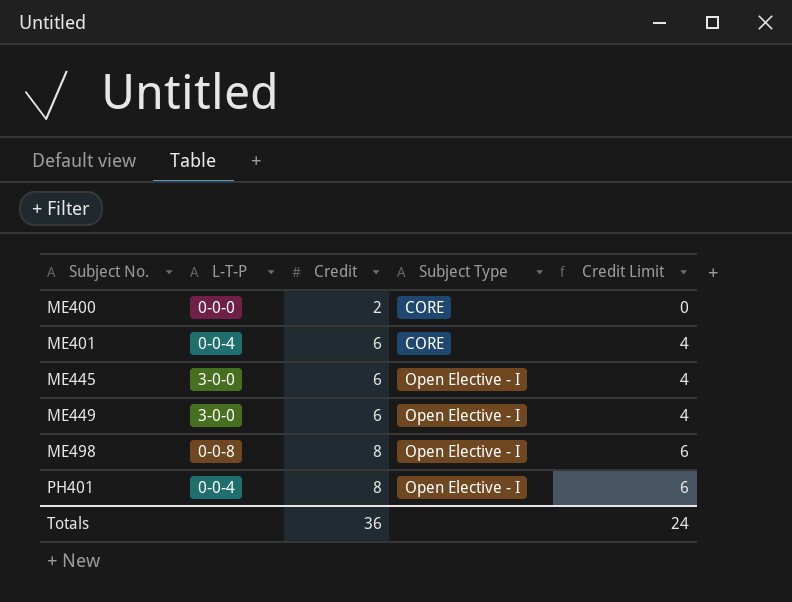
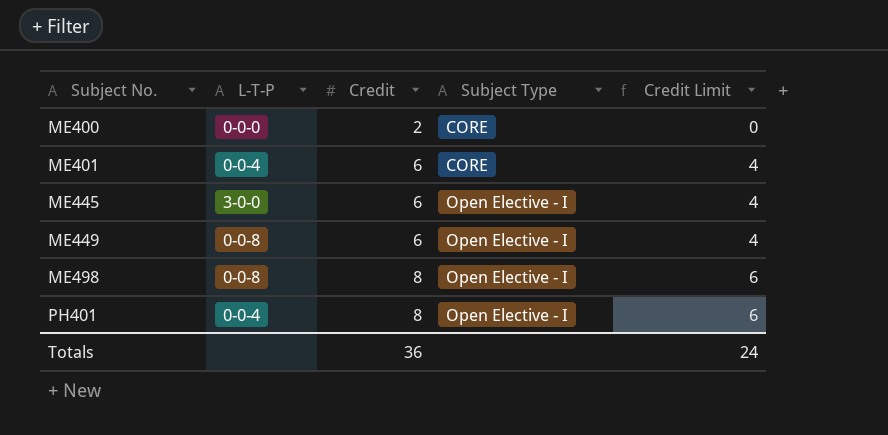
ME449 | L-T-P: 3-0-0 -> 0-0-8

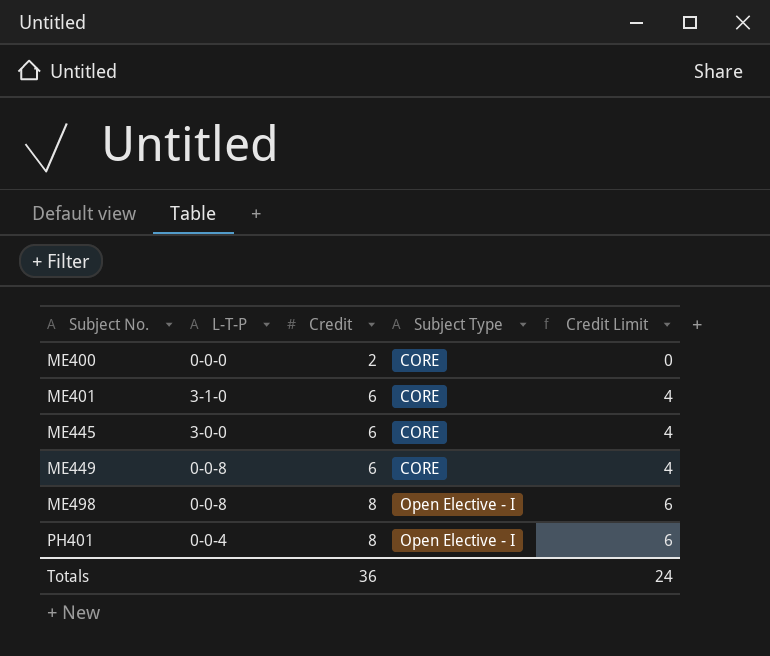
ME401 | L-T-P: 0-0-4 -> 3-1-0
ME445 | Subject Type: Open Elective - I -> CORE
ME449 | Subject Type: Open Elective - I -> CORE

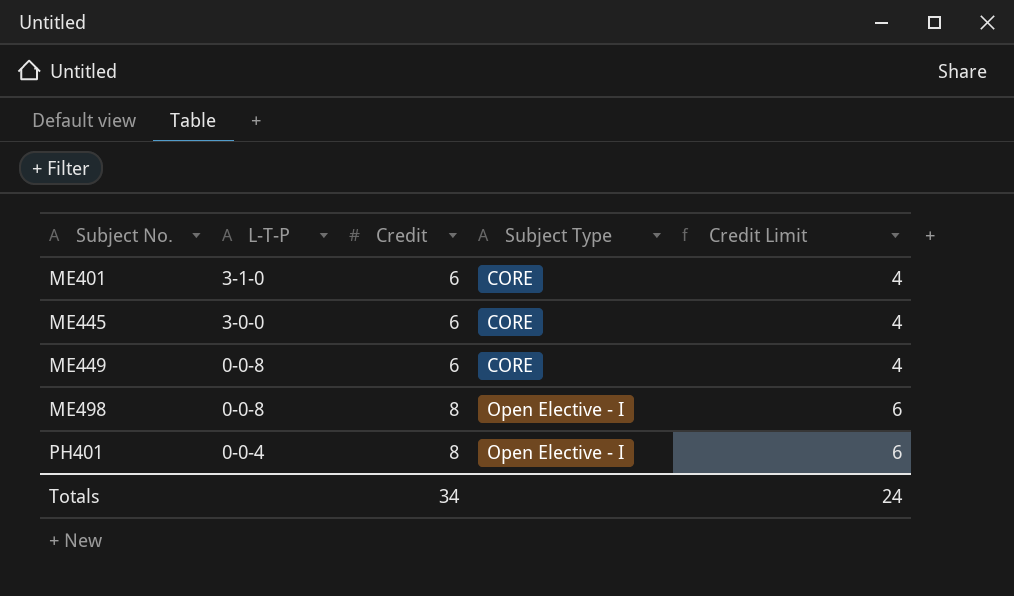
row ME400: 0-0-0 | 2 | CORE | 0 -> none
Totals | Credit: 36 -> 34

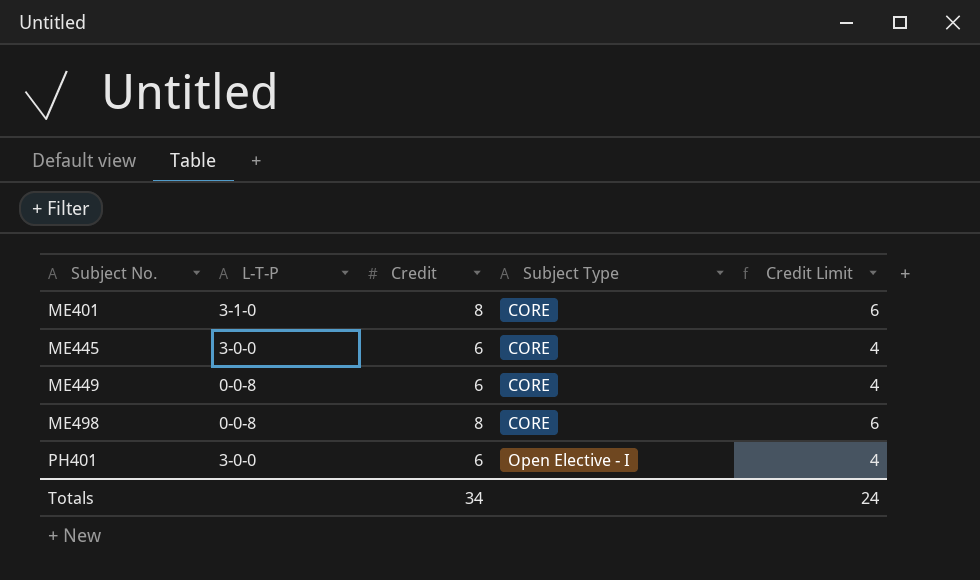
ME401 | Credit: 6 -> 8
ME401 | Credit Limit: 4 -> 6
ME498 | Subject Type: Open Elective - I -> CORE
PH401 | L-T-P: 0-0-4 -> 3-0-0
PH401 | Credit: 8 -> 6
PH401 | Credit Limit: 6 -> 4

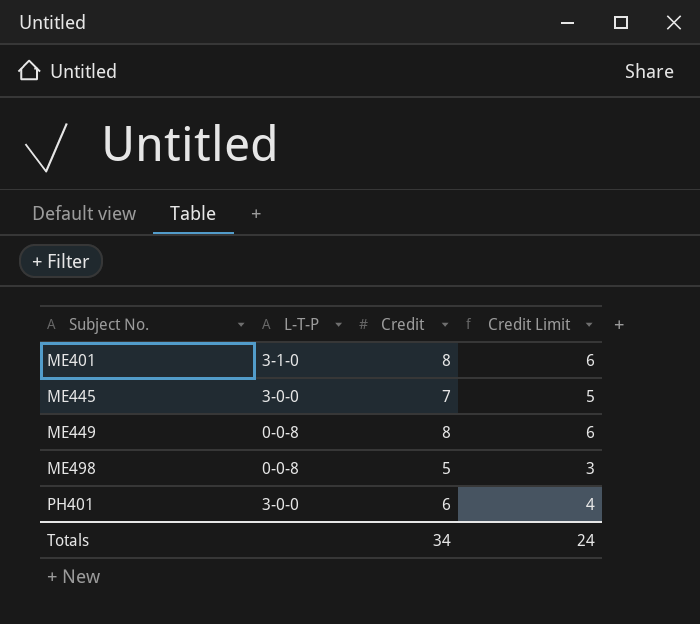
column Subject Type | position: 4 -> none
ME445 | Credit: 6 -> 7
ME445 | Credit Limit: 4 -> 5
ME449 | Credit: 6 -> 8
ME449 | Credit Limit: 4 -> 6
ME498 | Credit: 8 -> 5
ME498 | Credit Limit: 6 -> 3

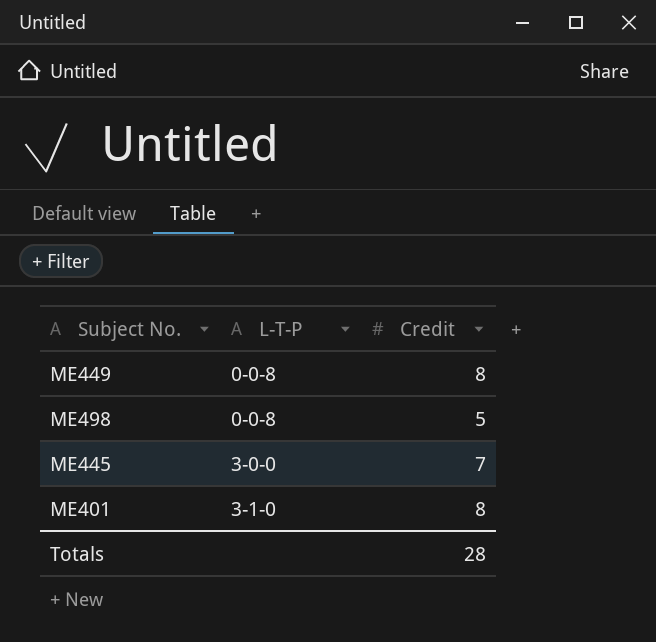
row order: Subject No. ascending -> L-T-P ascending
column Credit Limit | formula: [Credit] - 2 -> none
row PH401: 3-0-0 | 6 | 4 -> none
Totals | Credit: 34 -> 28

